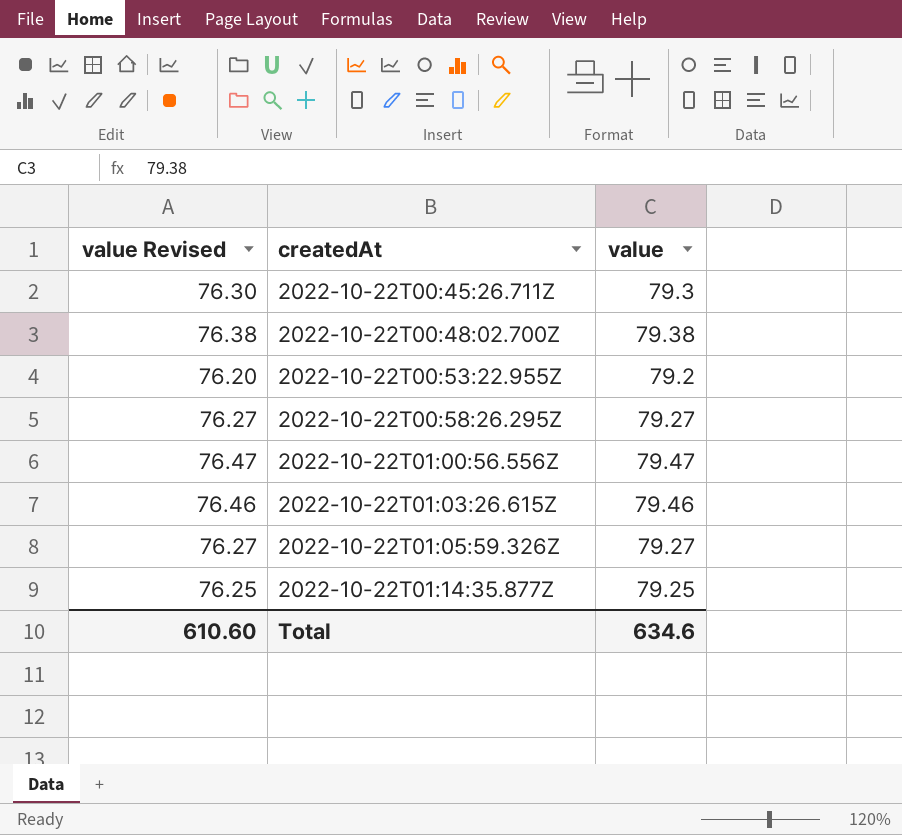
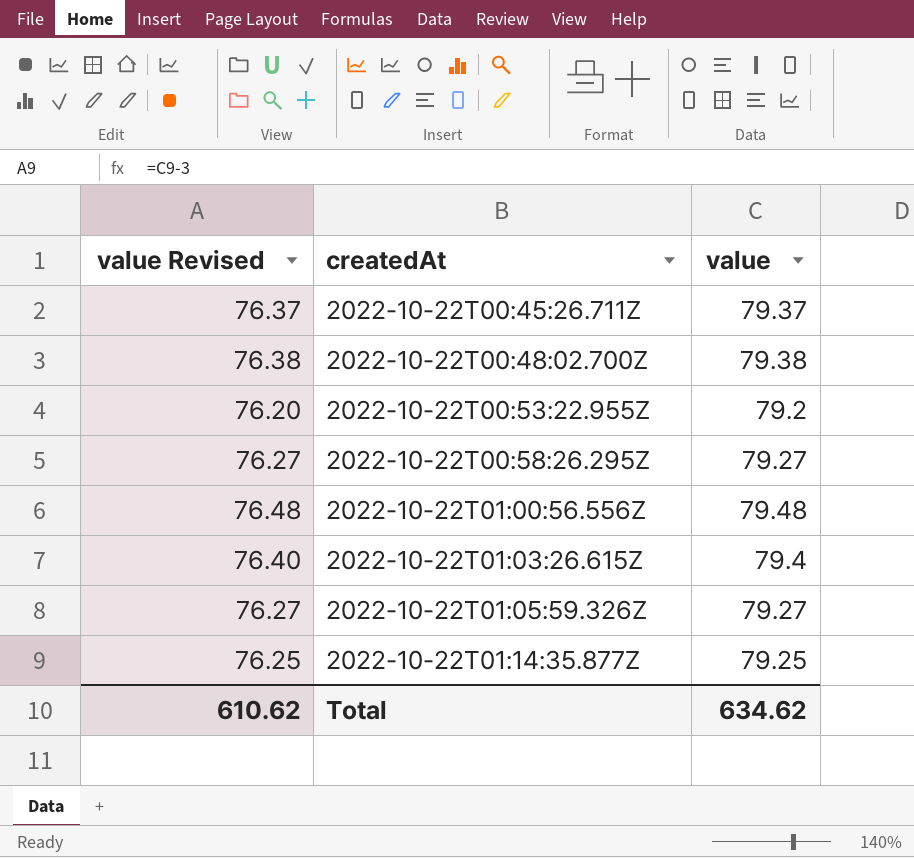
2022-10-22T00:45:26.711Z | value Revised: 76.30 -> 76.37
2022-10-22T00:45:26.711Z | value: 79.3 -> 79.37
2022-10-22T01:00:56.556Z | value Revised: 76.47 -> 76.48
2022-10-22T01:00:56.556Z | value: 79.47 -> 79.48
2022-10-22T01:03:26.615Z | value Revised: 76.46 -> 76.40
2022-10-22T01:03:26.615Z | value: 79.46 -> 79.4
Total | value Revised: 610.60 -> 610.62
Total | value: 634.6 -> 634.62

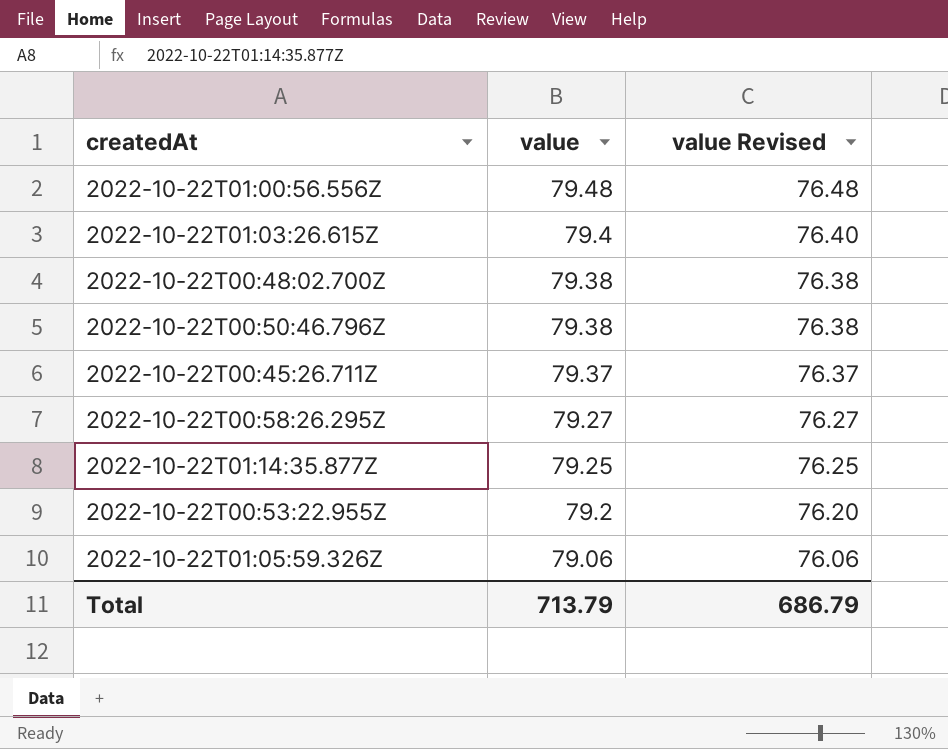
row order: createdAt ascending -> value descending
column value Revised | position: 1 -> 3
row 2022-10-22T00:50:46.796Z: none -> 79.38 | 76.38
2022-10-22T01:05:59.326Z | value: 79.27 -> 79.06
2022-10-22T01:05:59.326Z | value Revised: 76.27 -> 76.06
Total | value: 634.62 -> 713.79
Total | value Revised: 610.62 -> 686.79

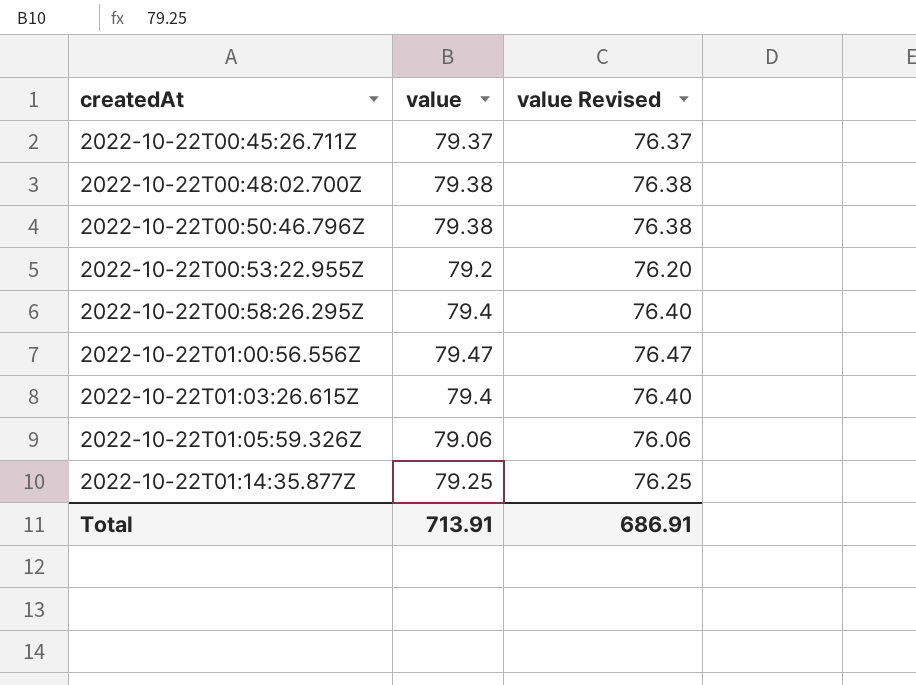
row order: value descending -> createdAt ascending
2022-10-22T00:58:26.295Z | value: 79.27 -> 79.4
2022-10-22T00:58:26.295Z | value Revised: 76.27 -> 76.40
2022-10-22T01:00:56.556Z | value: 79.48 -> 79.47
2022-10-22T01:00:56.556Z | value Revised: 76.48 -> 76.47
Total | value: 713.79 -> 713.91
Total | value Revised: 686.79 -> 686.91

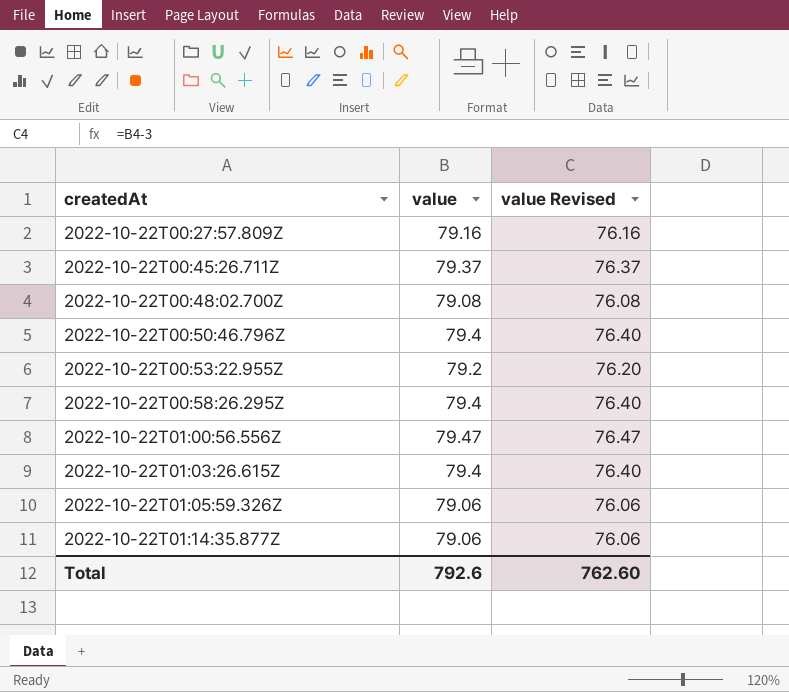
row 2022-10-22T00:27:57.809Z: none -> 79.16 | 76.16
2022-10-22T00:48:02.700Z | value: 79.38 -> 79.08
2022-10-22T00:48:02.700Z | value Revised: 76.38 -> 76.08
2022-10-22T00:50:46.796Z | value: 79.38 -> 79.4
2022-10-22T00:50:46.796Z | value Revised: 76.38 -> 76.40
2022-10-22T01:14:35.877Z | value: 79.25 -> 79.06
2022-10-22T01:14:35.877Z | value Revised: 76.25 -> 76.06
Total | value: 713.91 -> 792.6
Total | value Revised: 686.91 -> 762.60

